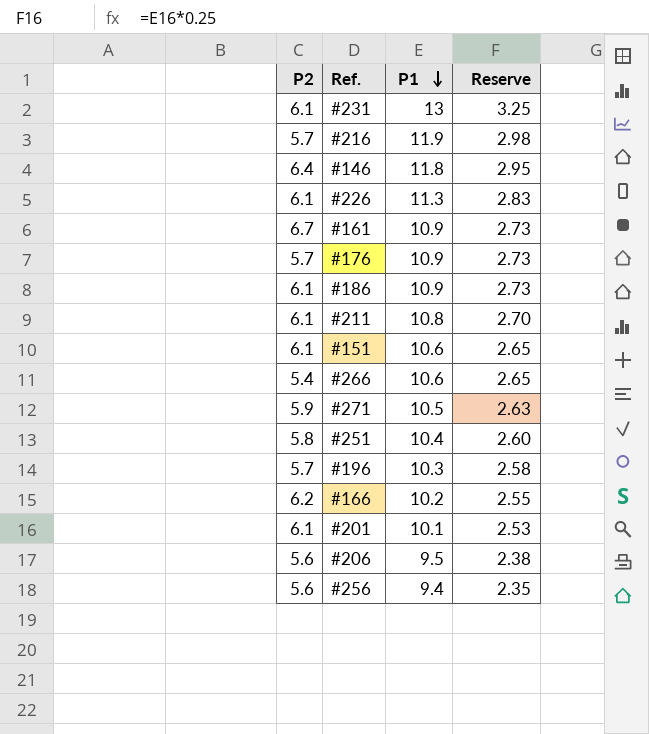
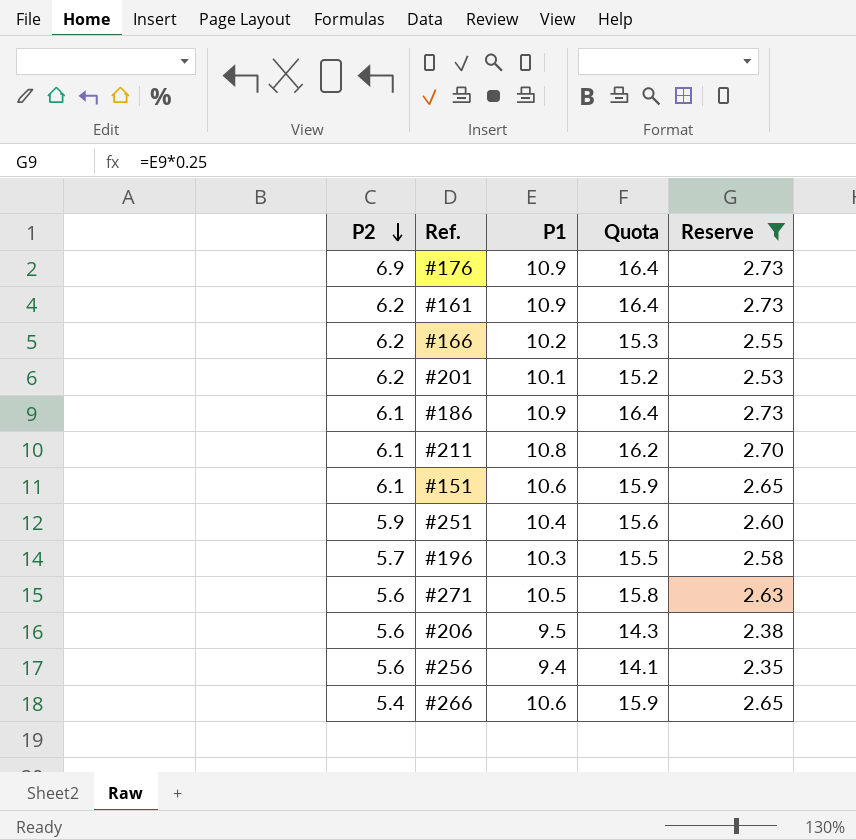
filter: none -> Reserve <= 2.73
row order: P1 descending -> P2 descending
column Quota | formula: none -> [P1] * 1.5
#176 | P2: 5.7 -> 6.9
#161 | P2: 6.7 -> 6.2
#201 | P2: 6.1 -> 6.2
#251 | P2: 5.8 -> 5.9
#271 | P2: 5.9 -> 5.6

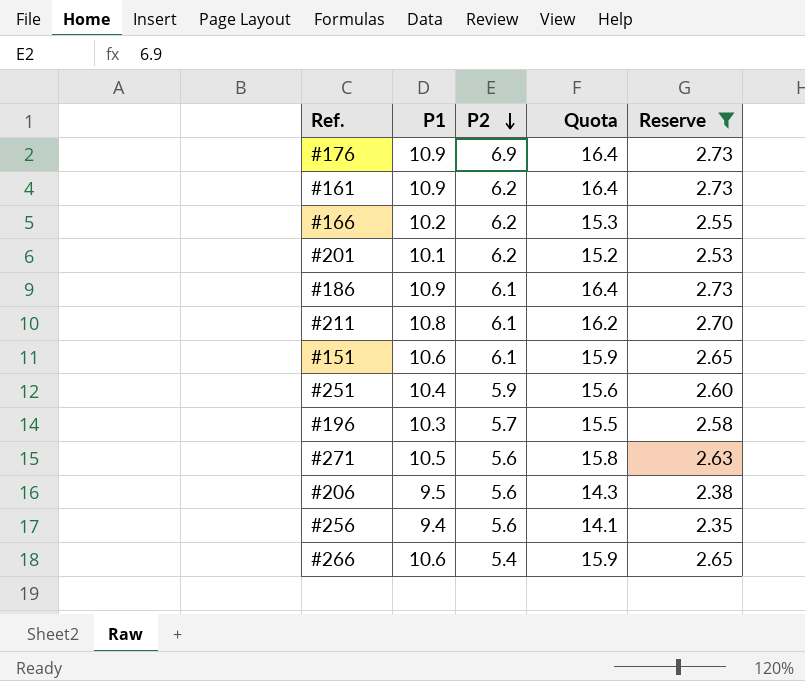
column P2 | position: 1 -> 3

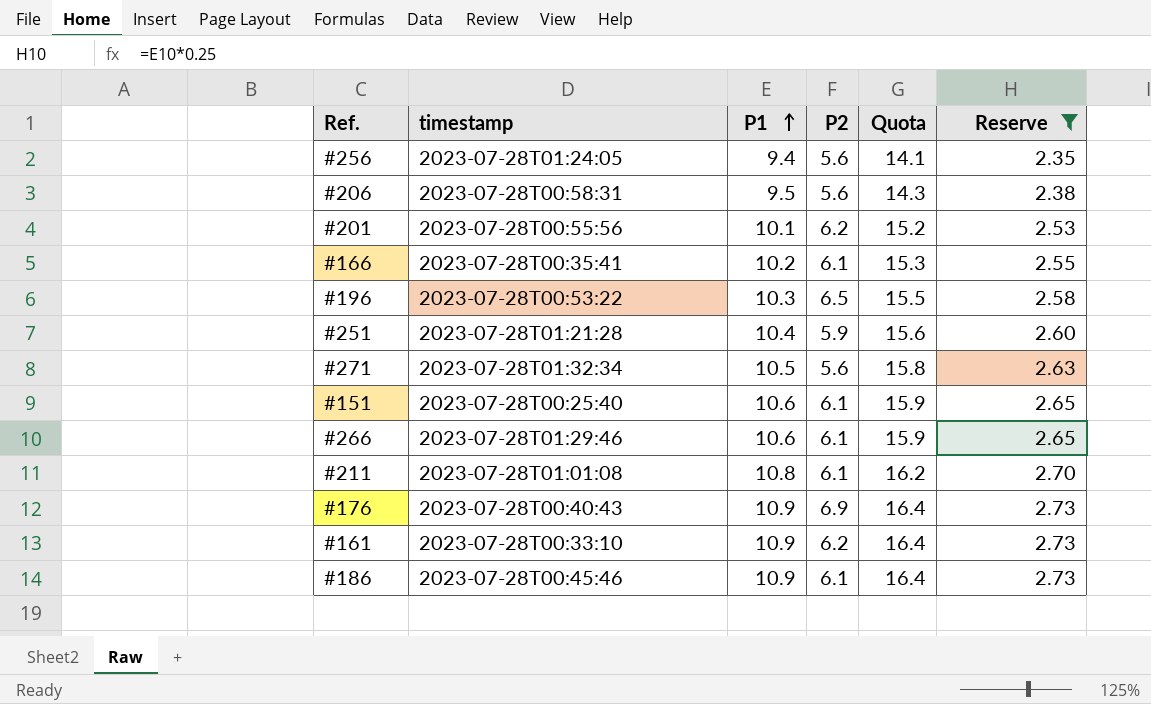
row order: P2 descending -> P1 ascending
column timestamp | position: none -> 2
#166 | P2: 6.2 -> 6.1
#196 | P2: 5.7 -> 6.5
#266 | P2: 5.4 -> 6.1

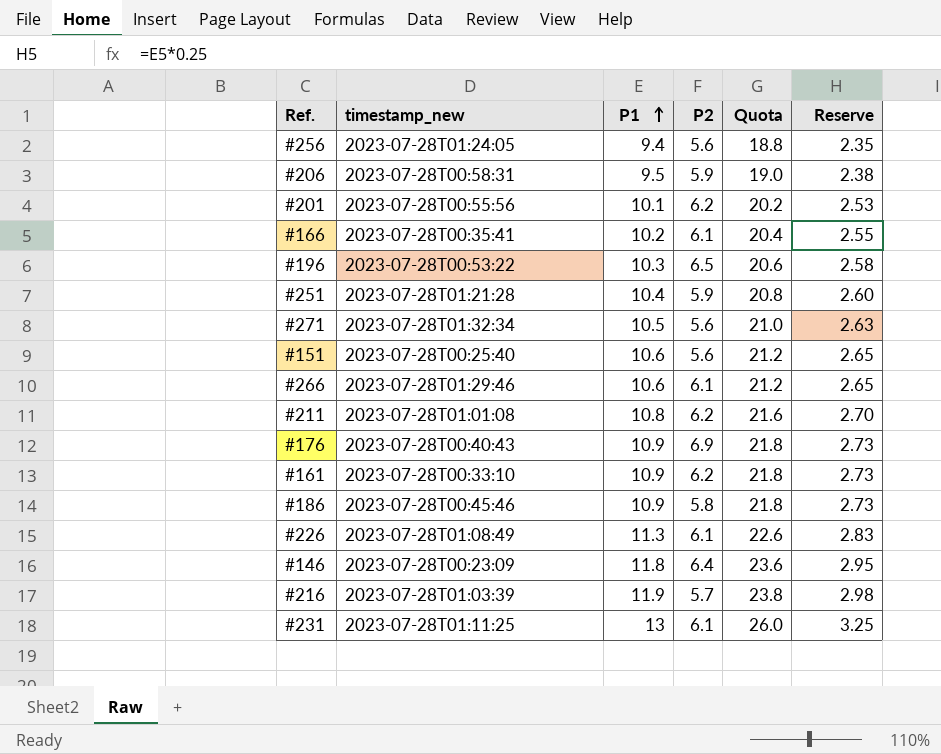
filter: Reserve <= 2.73 -> none
column name: timestamp -> timestamp_new
column Quota | formula: [P1] * 1.5 -> [P1] * 2
#206 | P2: 5.6 -> 5.9
#151 | P2: 6.1 -> 5.6
#211 | P2: 6.1 -> 6.2
#186 | P2: 6.1 -> 5.8

